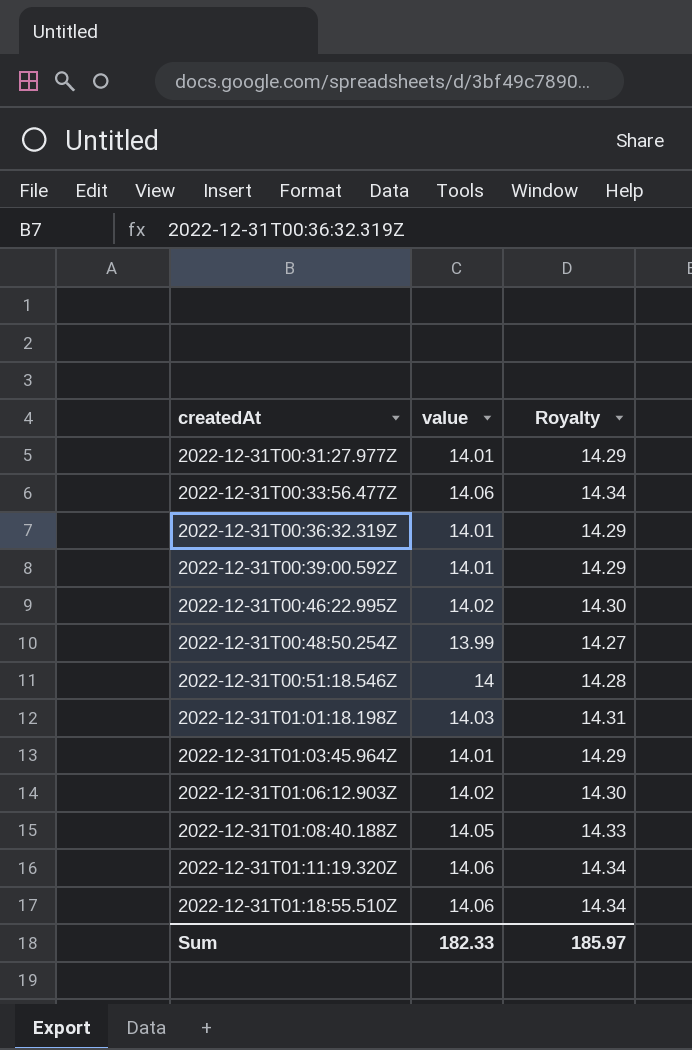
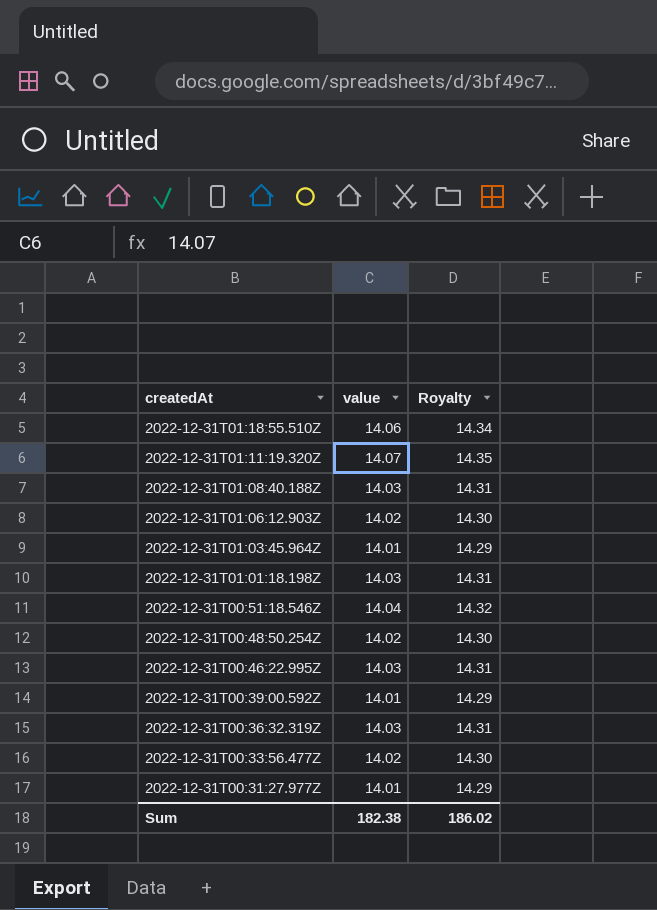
row order: createdAt ascending -> createdAt descending
2022-12-31T01:11:19.320Z | value: 14.06 -> 14.07
2022-12-31T01:11:19.320Z | Royalty: 14.34 -> 14.35
2022-12-31T01:08:40.188Z | value: 14.05 -> 14.03
2022-12-31T01:08:40.188Z | Royalty: 14.33 -> 14.31
2022-12-31T00:51:18.546Z | value: 14 -> 14.04
2022-12-31T00:51:18.546Z | Royalty: 14.28 -> 14.32
2022-12-31T00:48:50.254Z | value: 13.99 -> 14.02
2022-12-31T00:48:50.254Z | Royalty: 14.27 -> 14.30
2022-12-31T00:46:22.995Z | value: 14.02 -> 14.03
2022-12-31T00:46:22.995Z | Royalty: 14.30 -> 14.31
2022-12-31T00:36:32.319Z | value: 14.01 -> 14.03
2022-12-31T00:36:32.319Z | Royalty: 14.29 -> 14.31
2022-12-31T00:33:56.477Z | value: 14.06 -> 14.02
2022-12-31T00:33:56.477Z | Royalty: 14.34 -> 14.30
Sum | value: 182.33 -> 182.38
Sum | Royalty: 185.97 -> 186.02

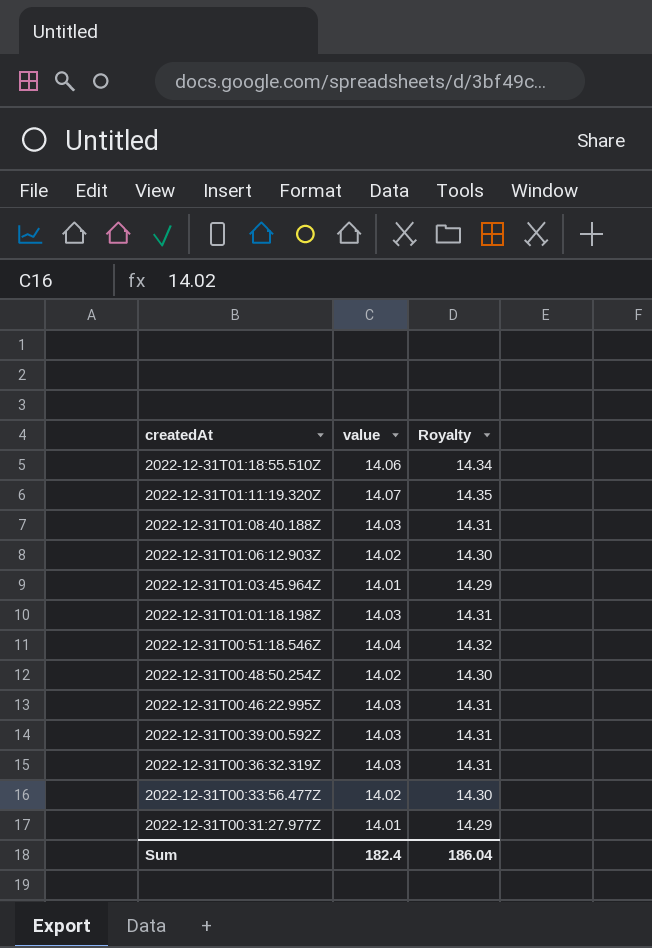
2022-12-31T00:39:00.592Z | value: 14.01 -> 14.03
2022-12-31T00:39:00.592Z | Royalty: 14.29 -> 14.31
Sum | value: 182.38 -> 182.4
Sum | Royalty: 186.02 -> 186.04

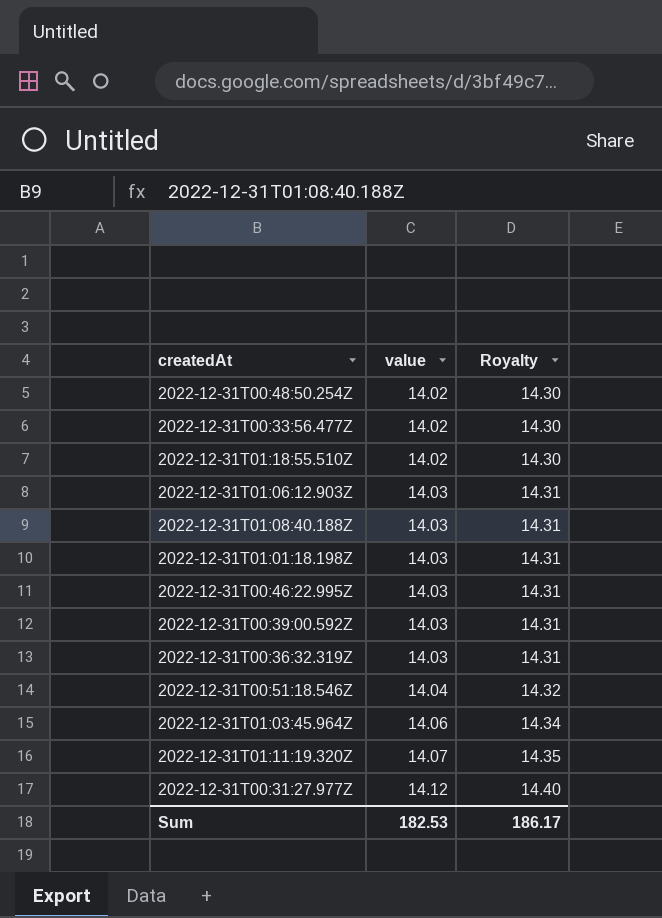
row order: createdAt descending -> value ascending
2022-12-31T01:18:55.510Z | value: 14.06 -> 14.02
2022-12-31T01:18:55.510Z | Royalty: 14.34 -> 14.30
2022-12-31T01:06:12.903Z | value: 14.02 -> 14.03
2022-12-31T01:06:12.903Z | Royalty: 14.30 -> 14.31
2022-12-31T01:03:45.964Z | value: 14.01 -> 14.06
2022-12-31T01:03:45.964Z | Royalty: 14.29 -> 14.34
2022-12-31T00:31:27.977Z | value: 14.01 -> 14.12
2022-12-31T00:31:27.977Z | Royalty: 14.29 -> 14.40
Sum | value: 182.4 -> 182.53
Sum | Royalty: 186.04 -> 186.17

